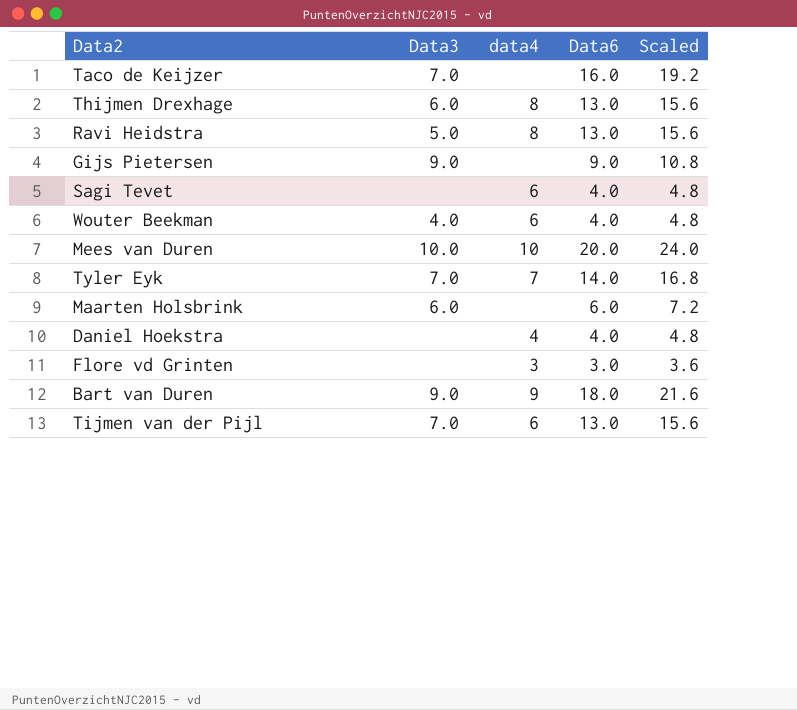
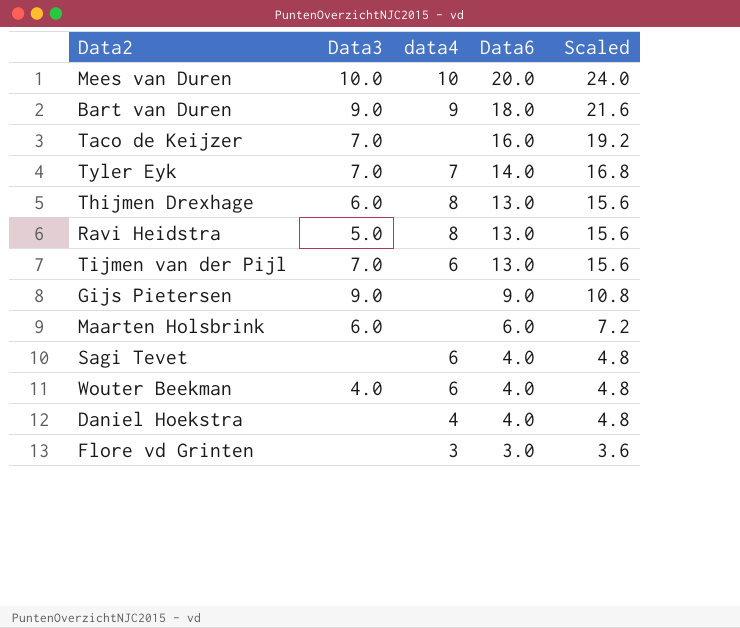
row order: none -> Data6 descending

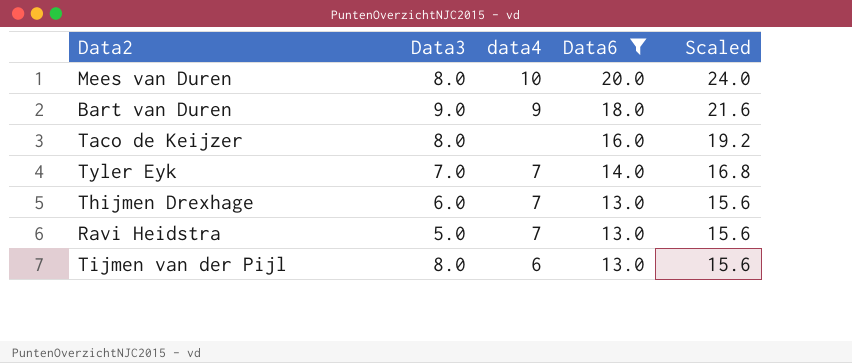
filter: none -> Data6 >= 13.0
Mees van Duren | Data3: 10.0 -> 8.0
Taco de Keijzer | Data3: 7.0 -> 8.0
Thijmen Drexhage | data4: 8 -> 7
Ravi Heidstra | data4: 8 -> 7
Tijmen van der Pijl | Data3: 7.0 -> 8.0

